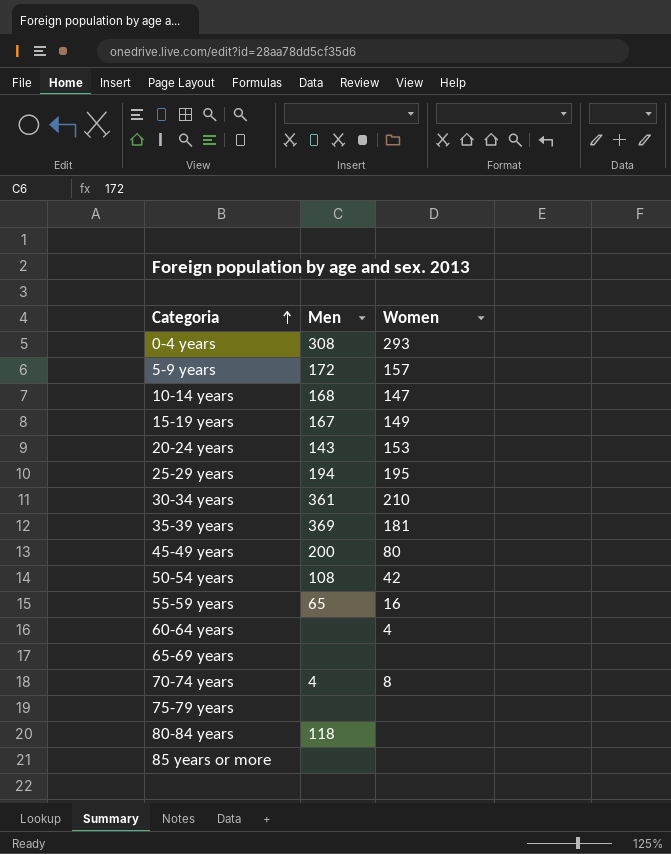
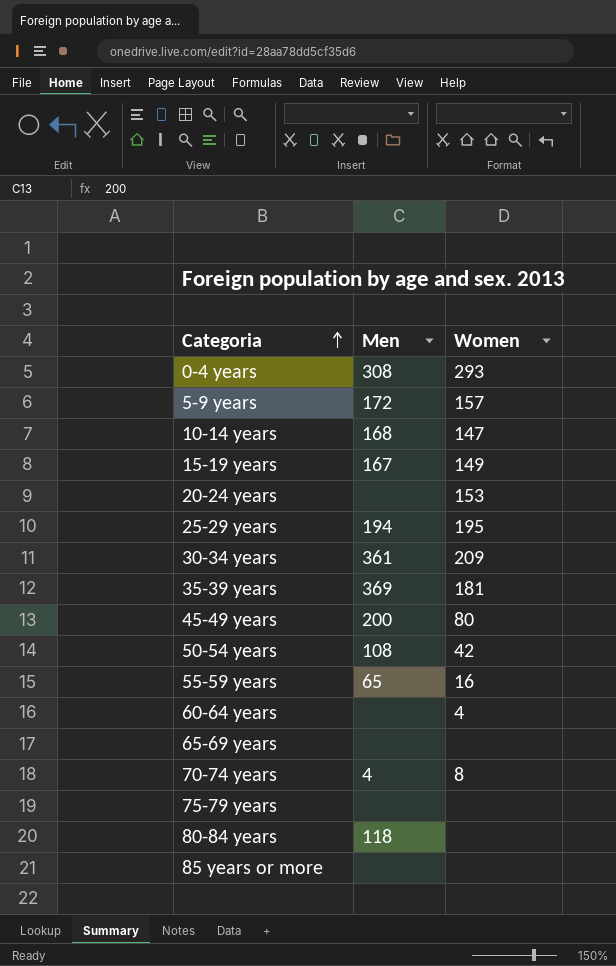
20-24 years | Men: 143 -> none
30-34 years | Women: 210 -> 209

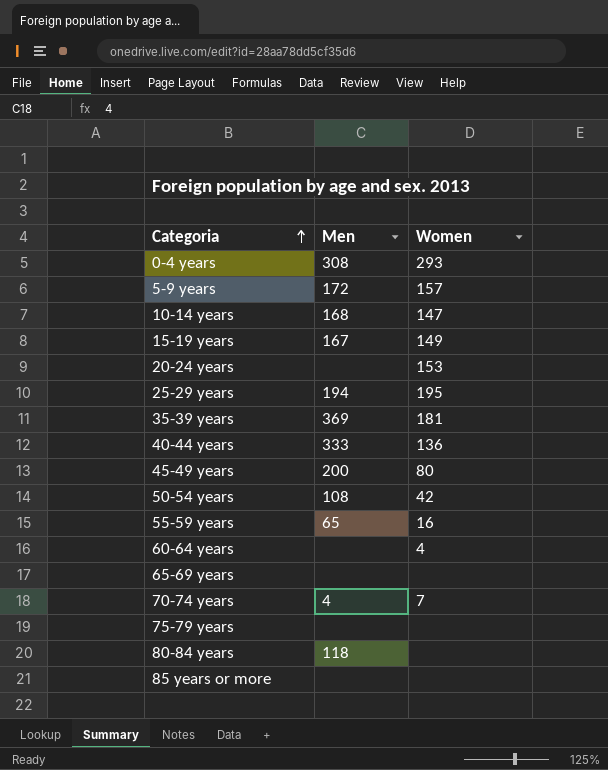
row 30-34 years: 361 | 209 -> none
row 40-44 years: none -> 333 | 136
70-74 years | Women: 8 -> 7

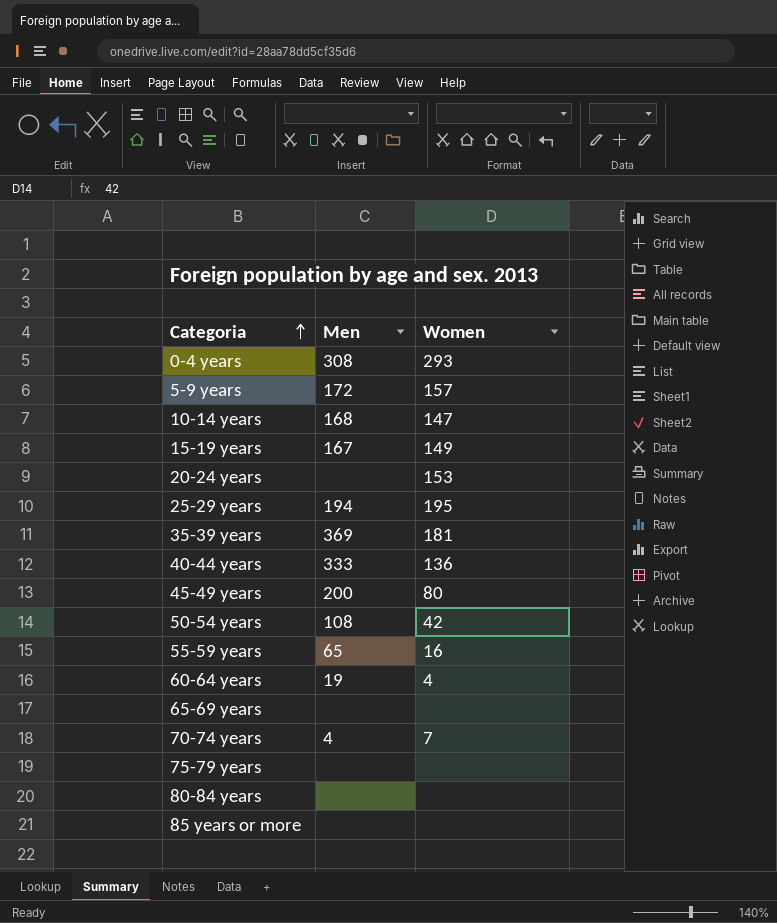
60-64 years | Men: none -> 19
80-84 years | Men: 118 -> none

